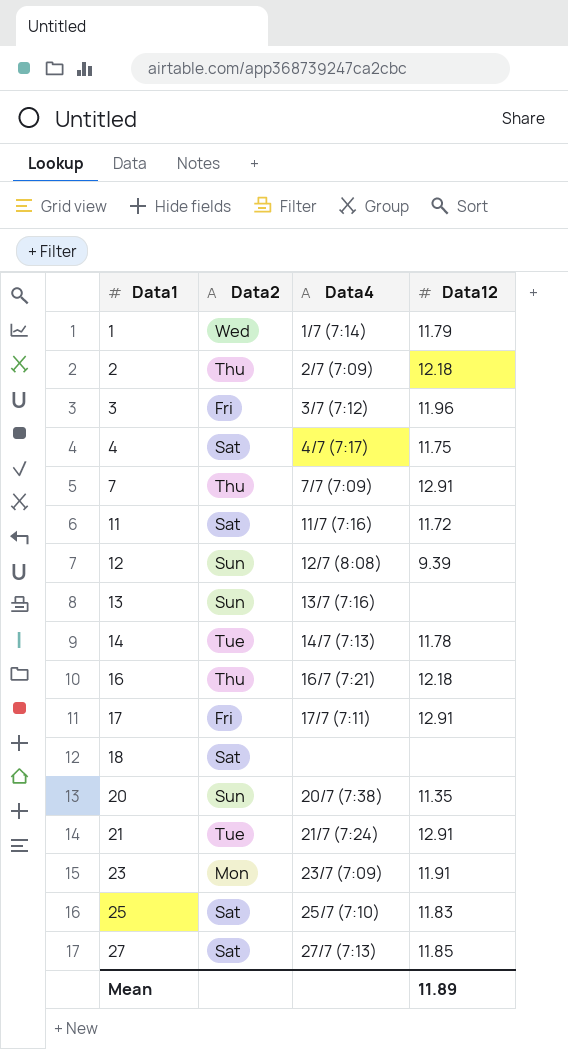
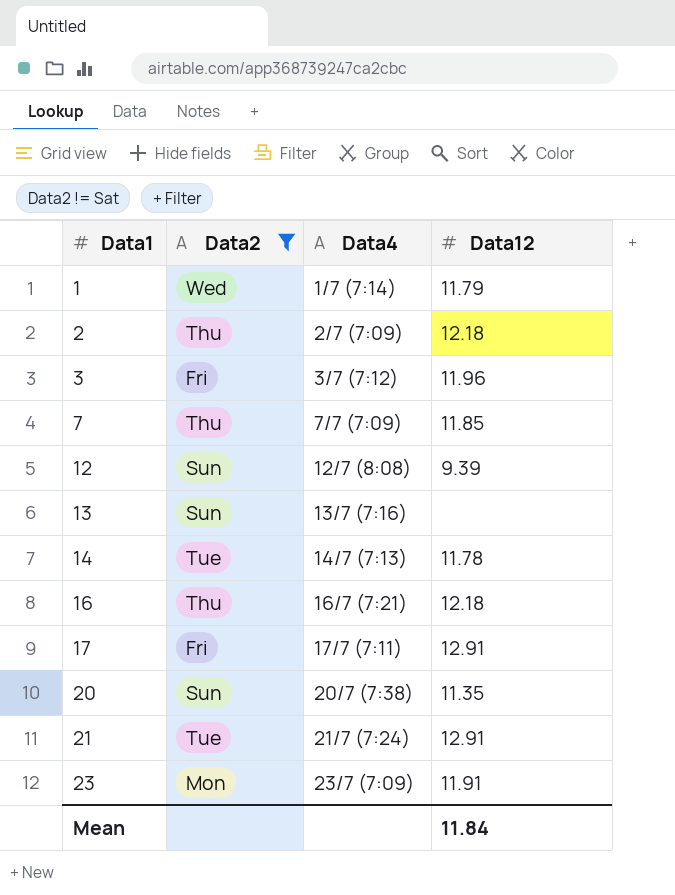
filter: none -> Data2 != Sat
7 | Data12: 12.91 -> 11.85
Mean | Data12: 11.89 -> 11.84

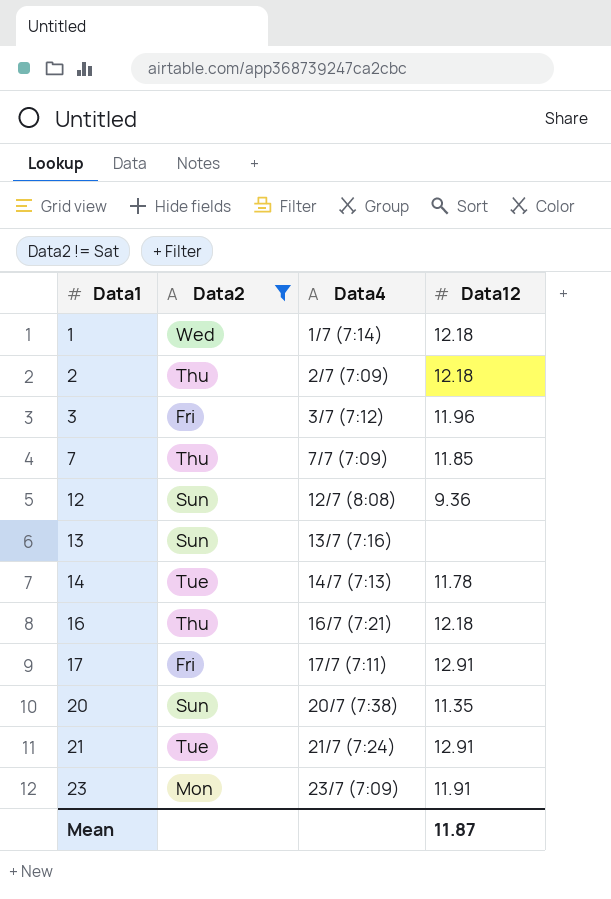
1 | Data12: 11.79 -> 12.18
12 | Data12: 9.39 -> 9.36
Mean | Data12: 11.84 -> 11.87

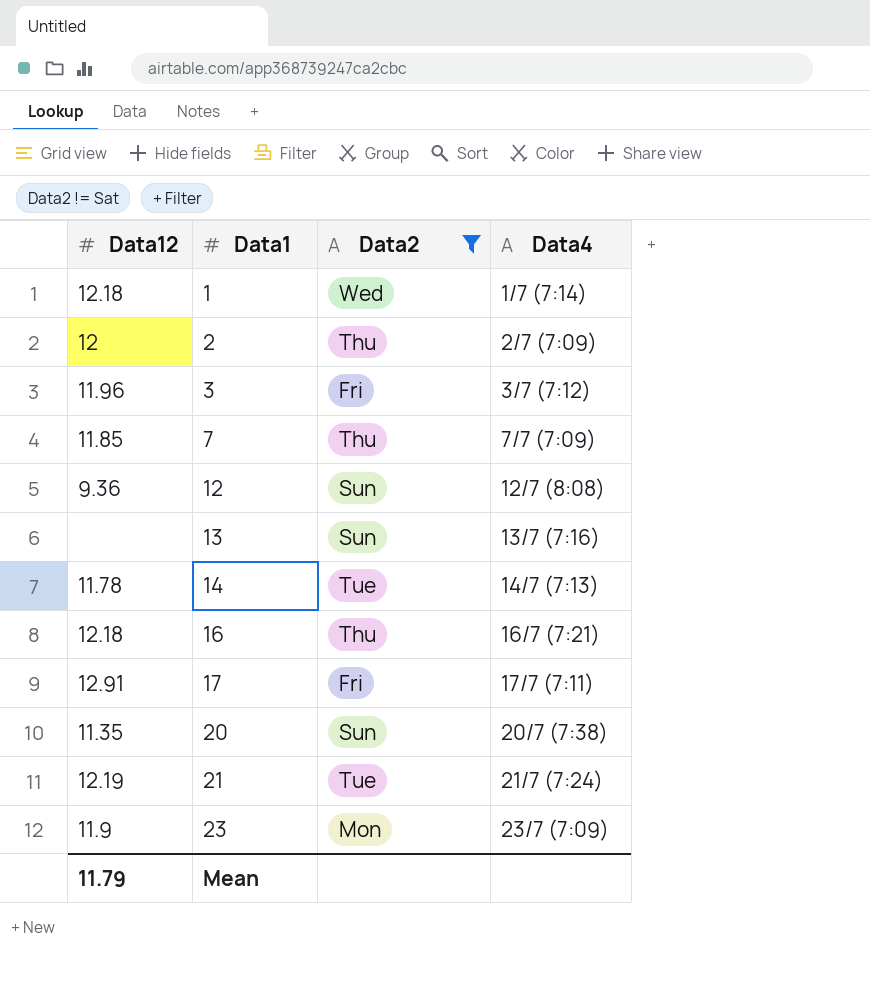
column Data12 | position: 4 -> 1
2 | Data12: 12.18 -> 12
21 | Data12: 12.91 -> 12.19
23 | Data12: 11.91 -> 11.9
Mean | Data12: 11.87 -> 11.79

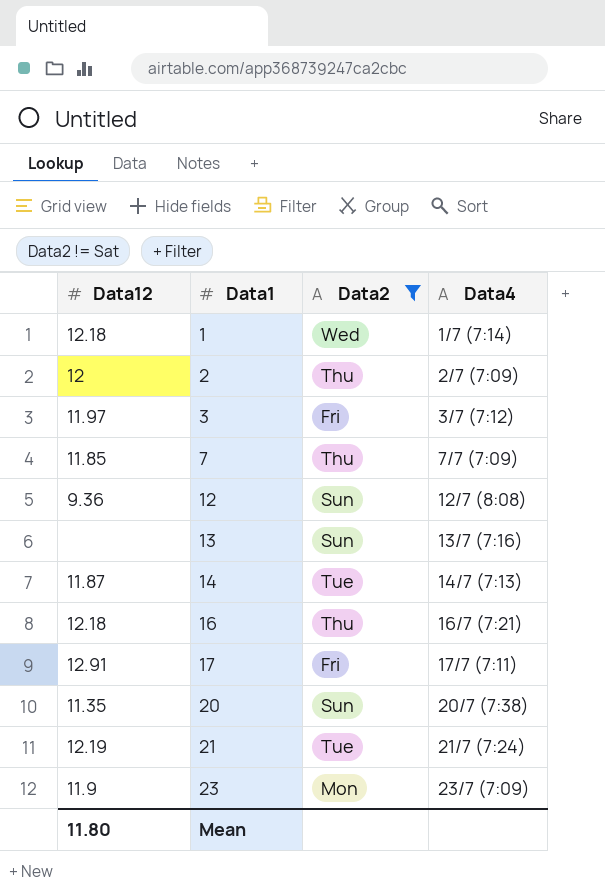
3 | Data12: 11.96 -> 11.97
14 | Data12: 11.78 -> 11.87
Mean | Data12: 11.79 -> 11.80

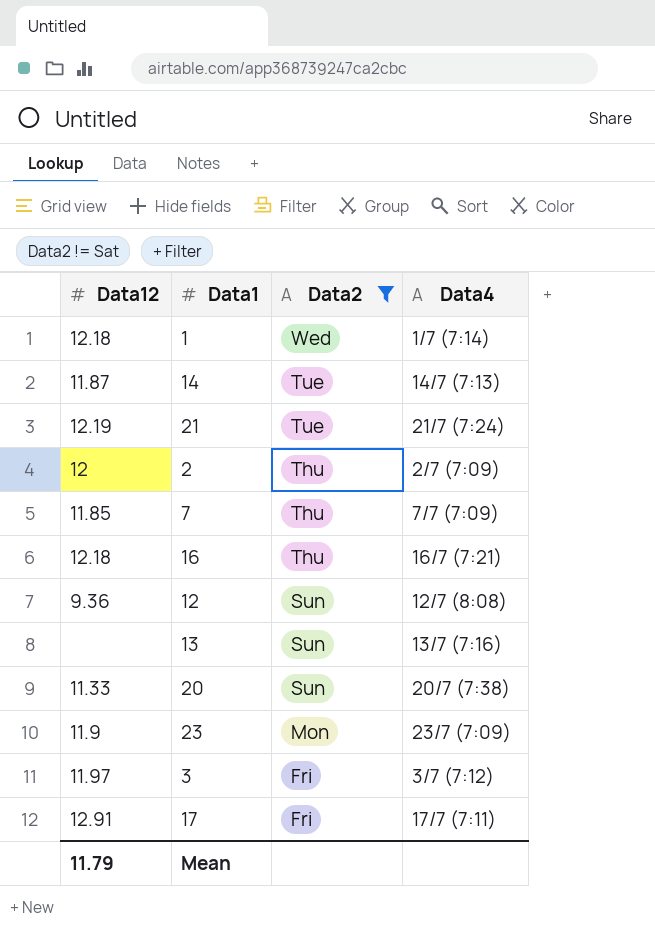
row order: Data1 ascending -> Data2 descending
20 | Data12: 11.35 -> 11.33
Mean | Data12: 11.80 -> 11.79

